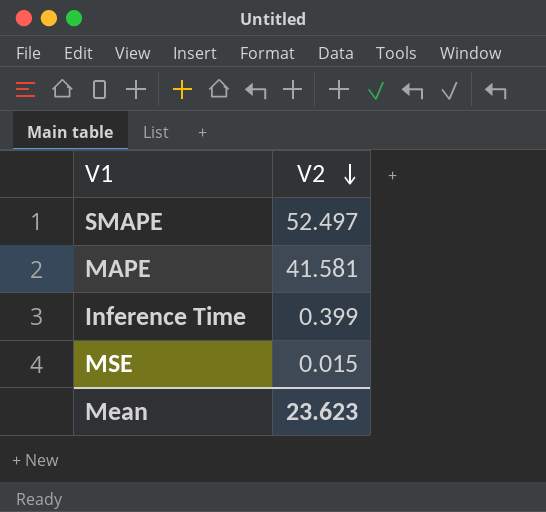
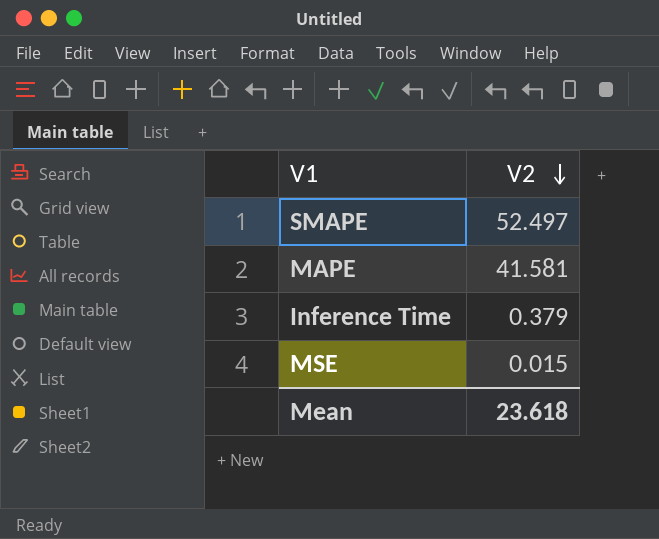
Inference Time | V2: 0.399 -> 0.379
Mean | V2: 23.623 -> 23.618

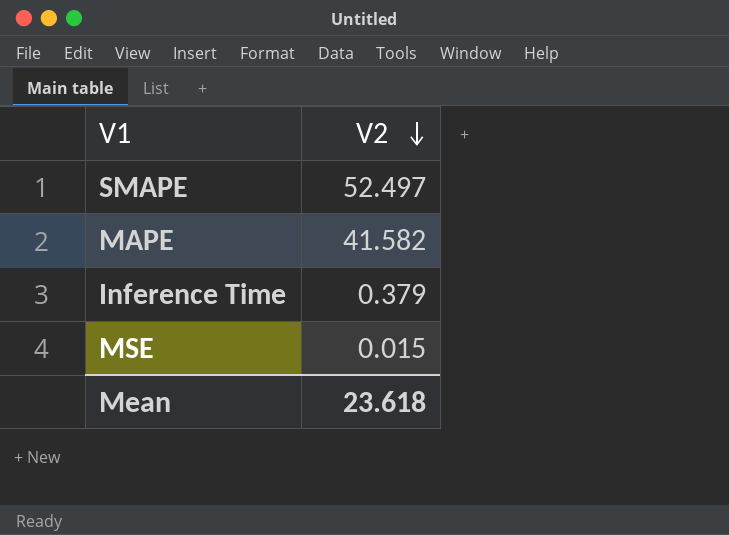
MAPE | V2: 41.581 -> 41.582

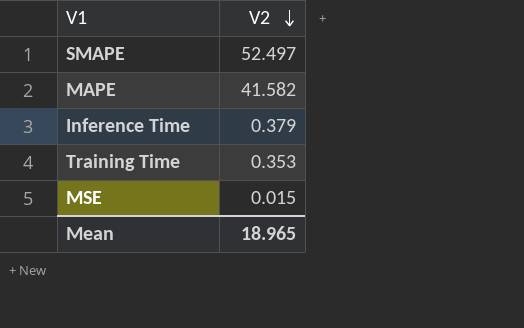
row Training Time: none -> 0.353
Mean | V2: 23.618 -> 18.965

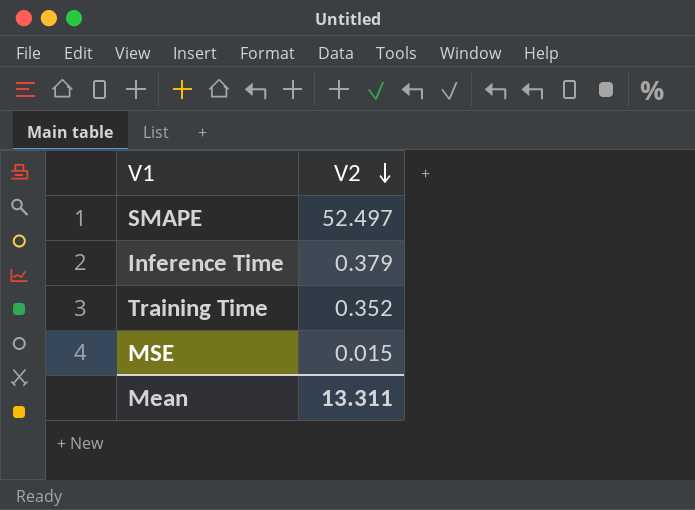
row MAPE: 41.582 -> none
Training Time | V2: 0.353 -> 0.352
Mean | V2: 18.965 -> 13.311

